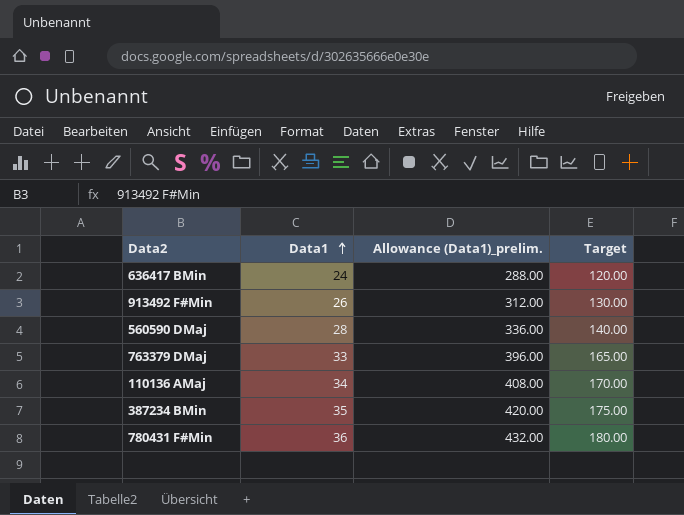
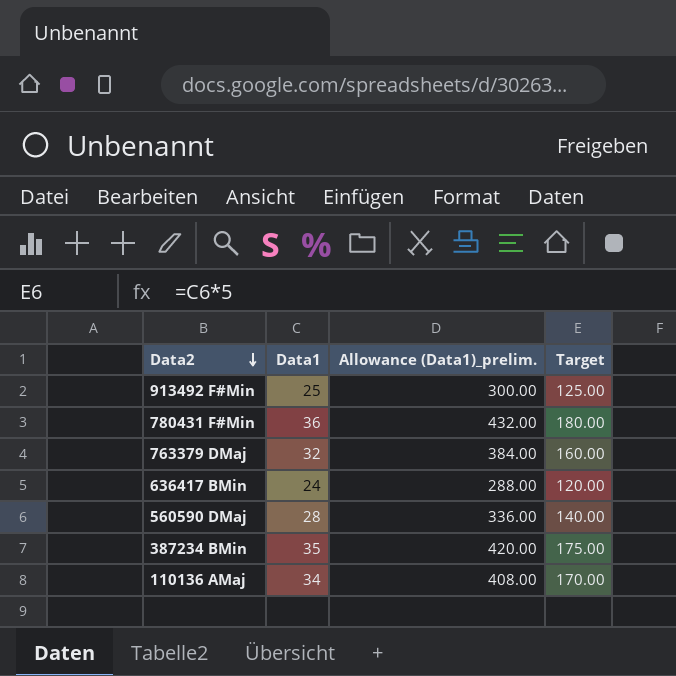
row order: Data1 ascending -> Data2 descending
913492 F#Min | Data1: 26 -> 25
913492 F#Min | Allowance (Data1)_prelim.: 312.00 -> 300.00
913492 F#Min | Target: 130.00 -> 125.00
763379 DMaj | Data1: 33 -> 32
763379 DMaj | Allowance (Data1)_prelim.: 396.00 -> 384.00
763379 DMaj | Target: 165.00 -> 160.00

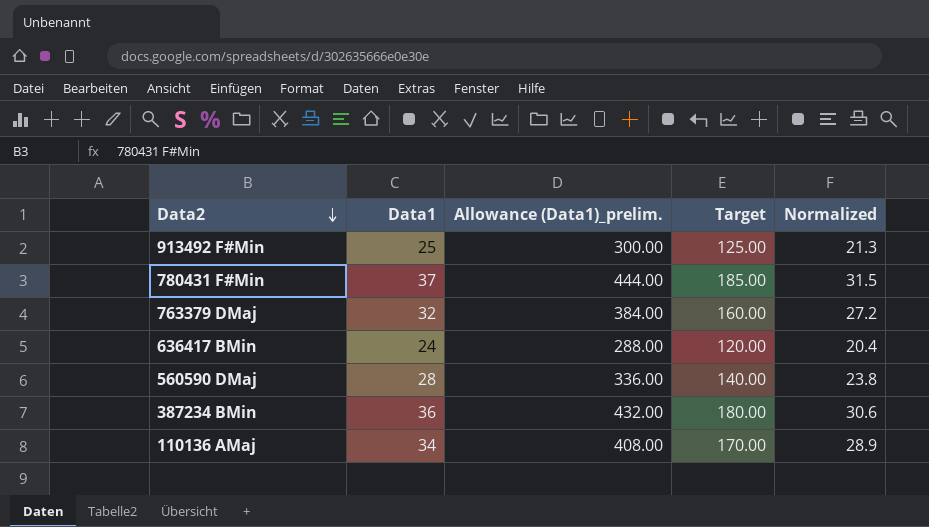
column Normalized | formula: none -> [Data1] * 0.85
780431 F#Min | Data1: 36 -> 37
780431 F#Min | Allowance (Data1)_prelim.: 432.00 -> 444.00
780431 F#Min | Target: 180.00 -> 185.00
387234 BMin | Data1: 35 -> 36
387234 BMin | Allowance (Data1)_prelim.: 420.00 -> 432.00
387234 BMin | Target: 175.00 -> 180.00

